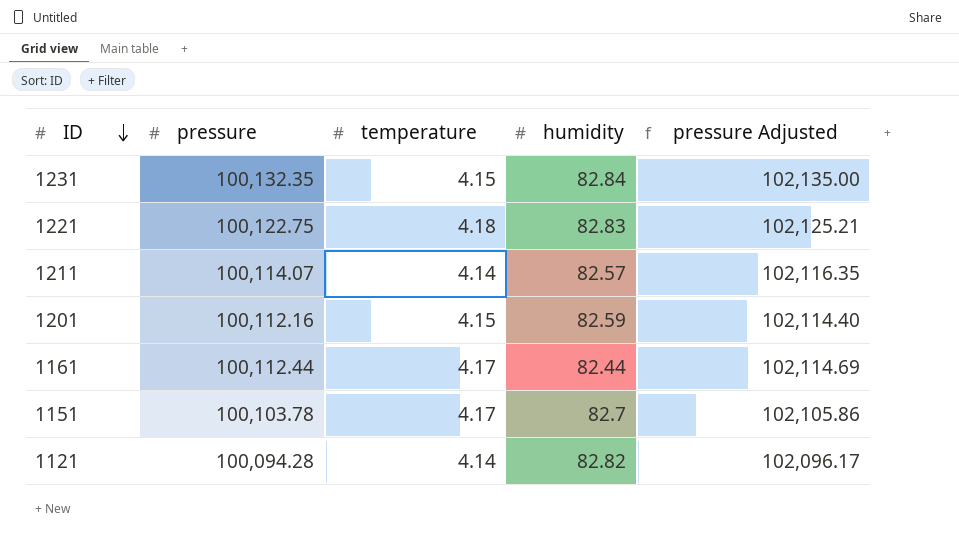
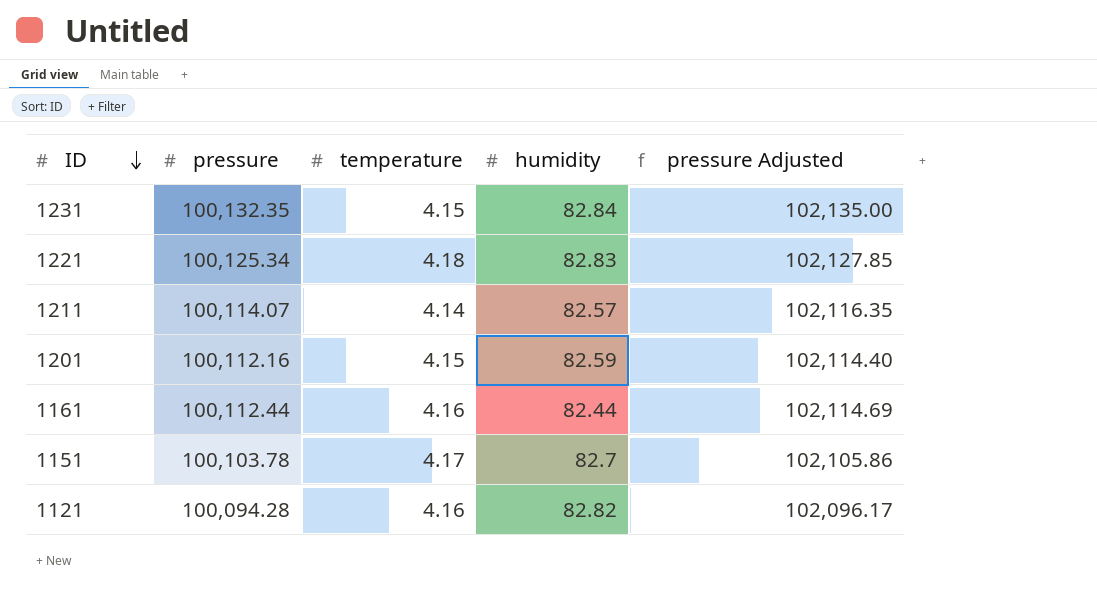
1221 | pressure: 100,122.75 -> 100,125.34
1221 | pressure Adjusted: 102,125.21 -> 102,127.85
1161 | temperature: 4.17 -> 4.16
1121 | temperature: 4.14 -> 4.16

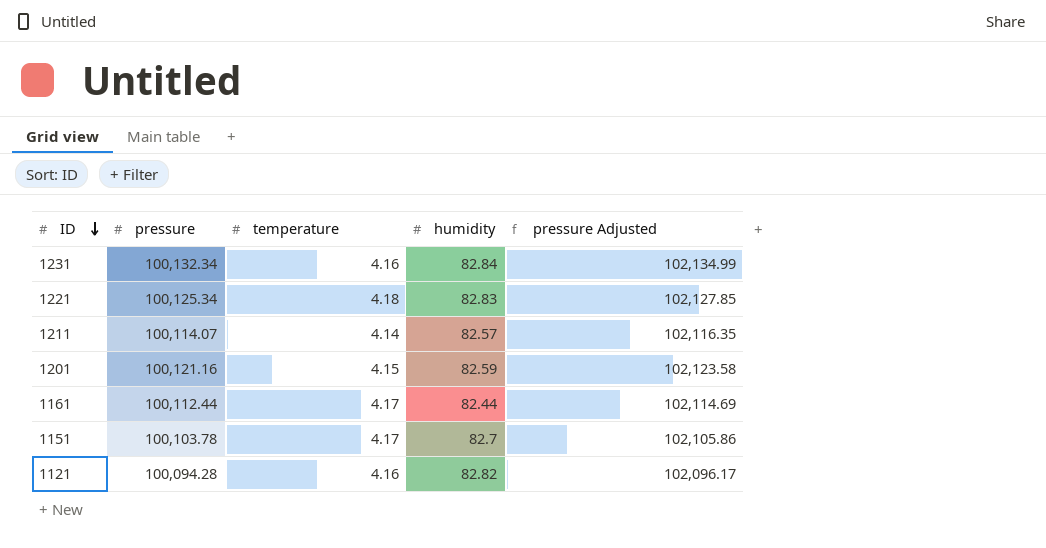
1231 | pressure: 100,132.35 -> 100,132.34
1231 | temperature: 4.15 -> 4.16
1231 | pressure Adjusted: 102,135.00 -> 102,134.99
1201 | pressure: 100,112.16 -> 100,121.16
1201 | pressure Adjusted: 102,114.40 -> 102,123.58
1161 | temperature: 4.16 -> 4.17

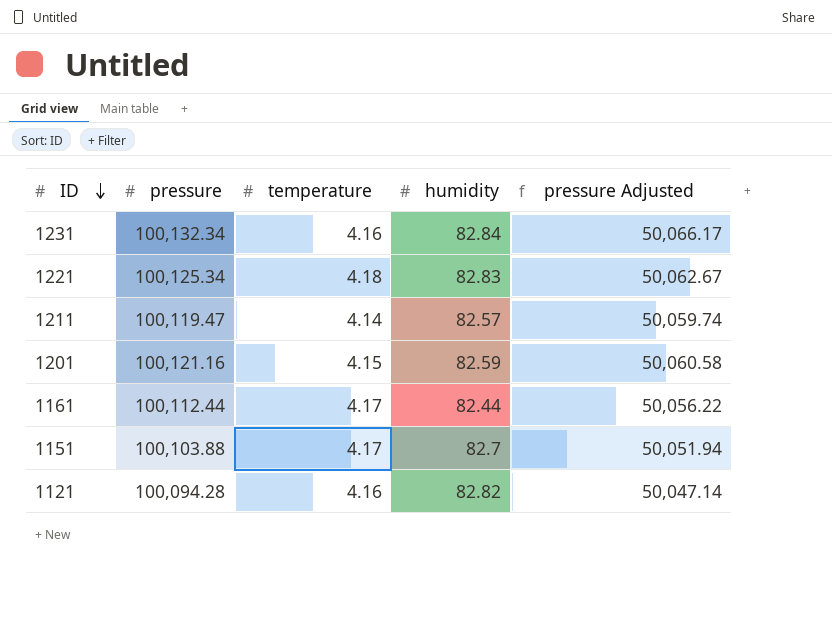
column pressure Adjusted | formula: [pressure] * 1.02 -> [pressure] * 0.5
1211 | pressure: 100,114.07 -> 100,119.47
1151 | pressure: 100,103.78 -> 100,103.88

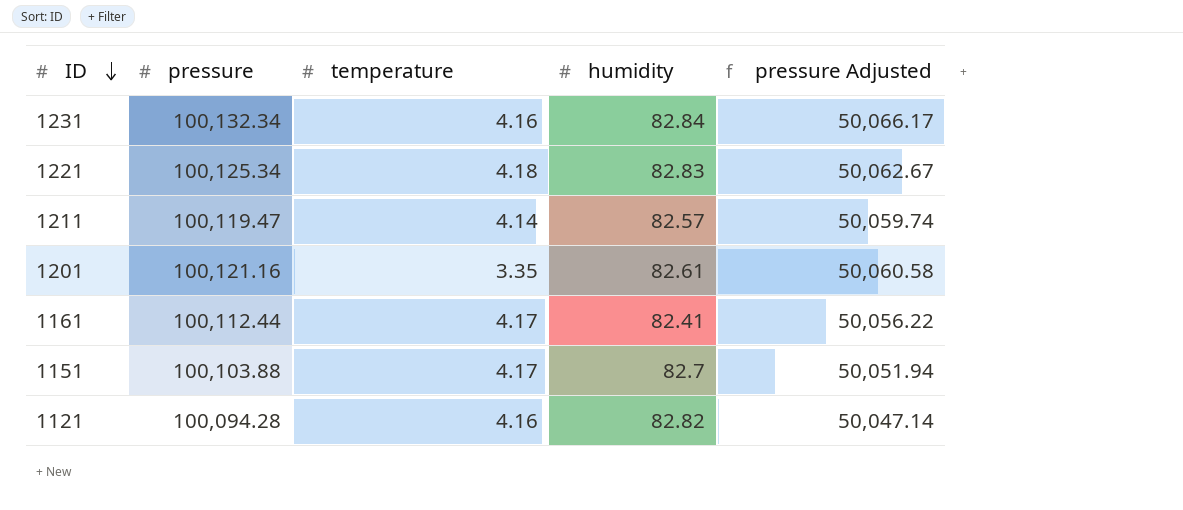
1201 | temperature: 4.15 -> 3.35
1201 | humidity: 82.59 -> 82.61
1161 | humidity: 82.44 -> 82.41

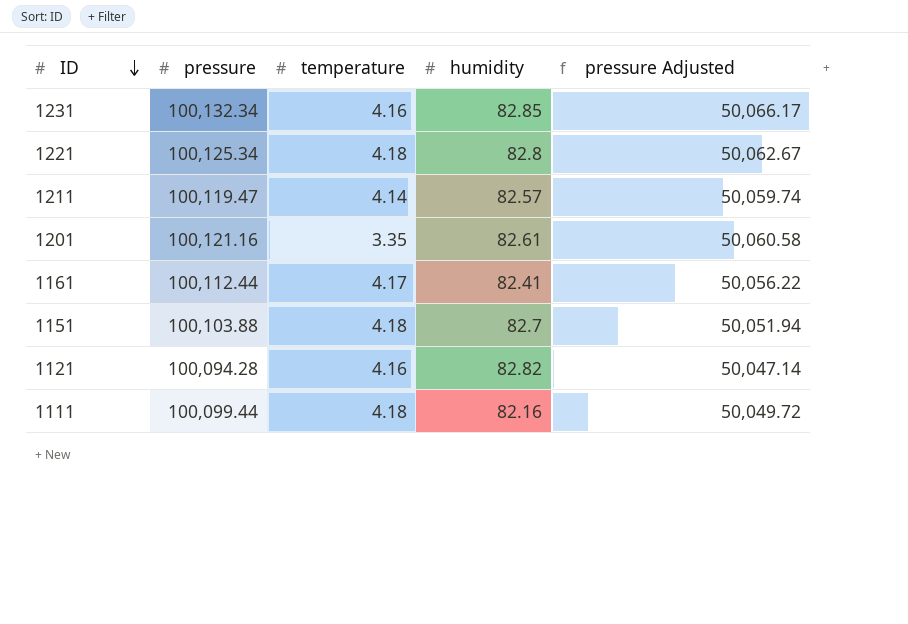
1231 | humidity: 82.84 -> 82.85
1221 | humidity: 82.83 -> 82.8
1151 | temperature: 4.17 -> 4.18
row 1111: none -> 100,099.44 | 4.18 | 82.16 | 50,049.72

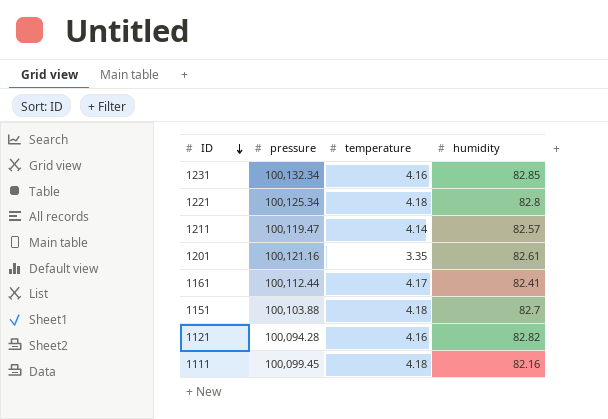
column pressure Adjusted | formula: [pressure] * 0.5 -> none
1111 | pressure: 100,099.44 -> 100,099.45

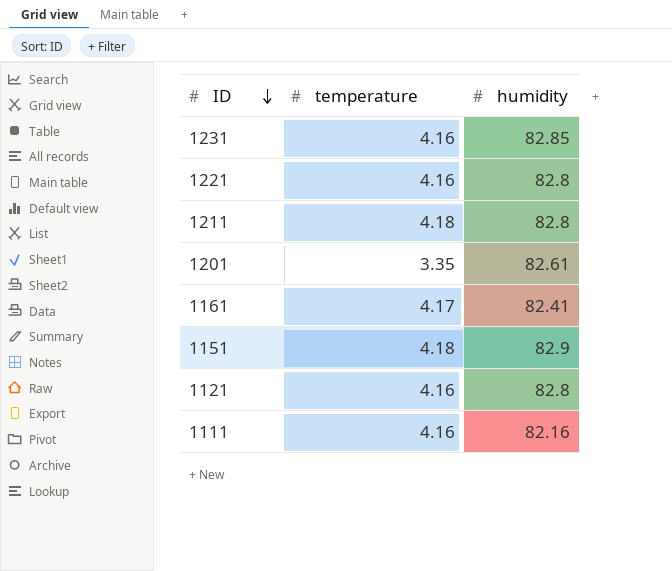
column pressure | position: 2 -> none
1221 | temperature: 4.18 -> 4.16
1211 | temperature: 4.14 -> 4.18
1211 | humidity: 82.57 -> 82.8
1151 | humidity: 82.7 -> 82.9
1121 | humidity: 82.82 -> 82.8
1111 | temperature: 4.18 -> 4.16

